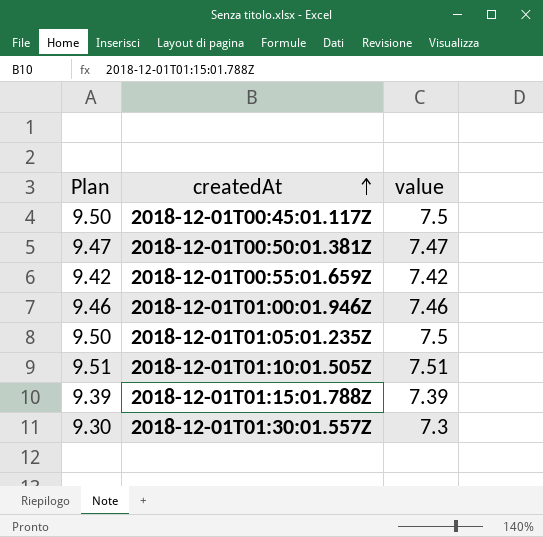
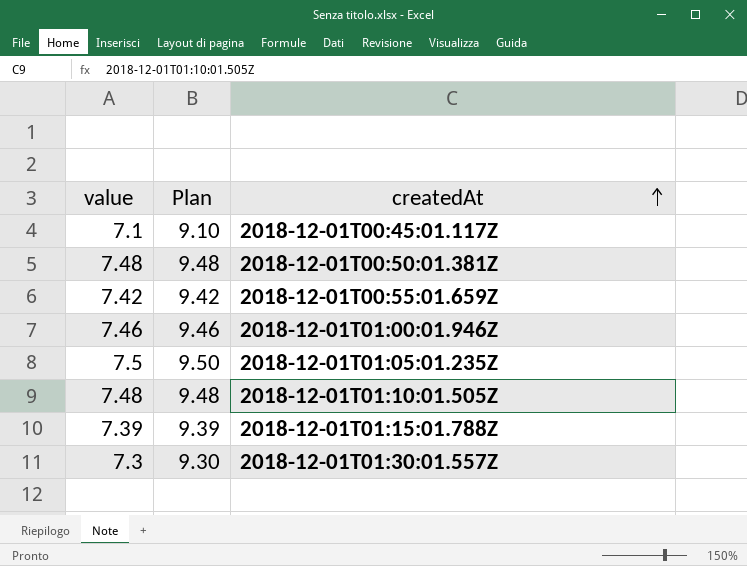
column value | position: 3 -> 1
2018-12-01T00:45:01.117Z | value: 7.5 -> 7.1
2018-12-01T00:45:01.117Z | Plan: 9.50 -> 9.10
2018-12-01T00:50:01.381Z | value: 7.47 -> 7.48
2018-12-01T00:50:01.381Z | Plan: 9.47 -> 9.48
2018-12-01T01:10:01.505Z | value: 7.51 -> 7.48
2018-12-01T01:10:01.505Z | Plan: 9.51 -> 9.48

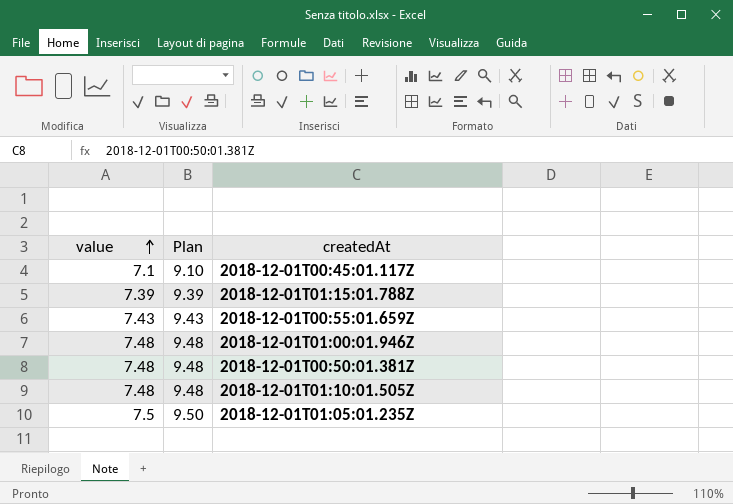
row order: createdAt ascending -> value ascending
row 2018-12-01T01:30:01.557Z: 7.3 | 9.30 -> none
2018-12-01T00:55:01.659Z | value: 7.42 -> 7.43
2018-12-01T00:55:01.659Z | Plan: 9.42 -> 9.43
2018-12-01T01:00:01.946Z | value: 7.46 -> 7.48
2018-12-01T01:00:01.946Z | Plan: 9.46 -> 9.48

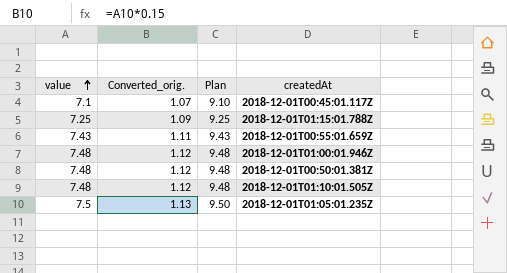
column Converted_orig. | formula: none -> [value] * 0.15
2018-12-01T01:15:01.788Z | value: 7.39 -> 7.25
2018-12-01T01:15:01.788Z | Plan: 9.39 -> 9.25

